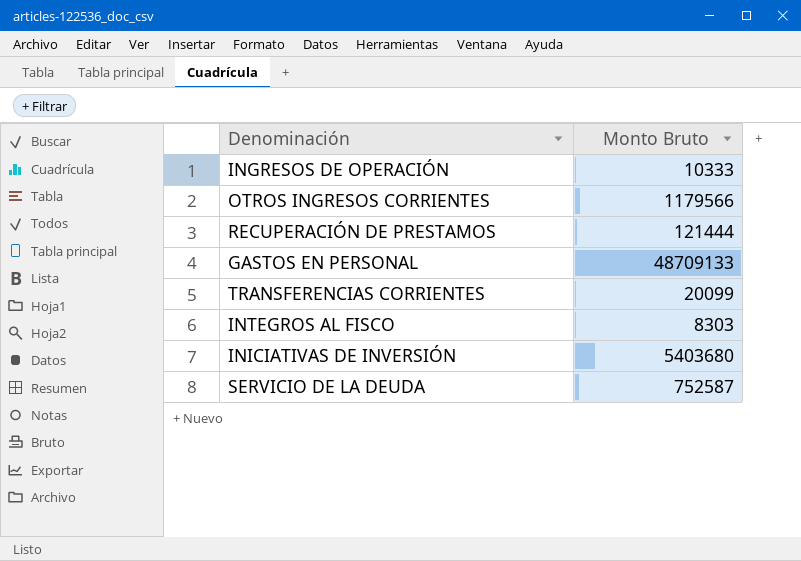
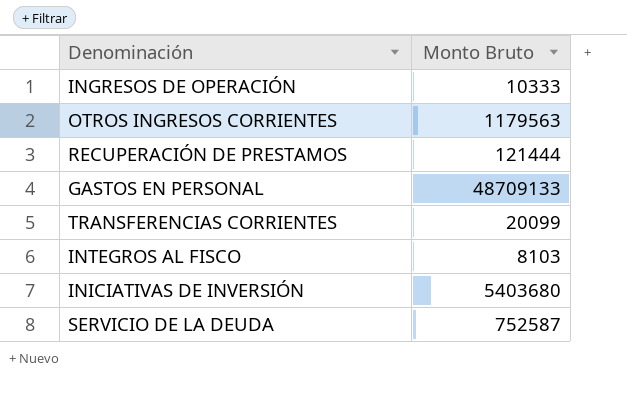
OTROS INGRESOS CORRIENTES | Monto Bruto: 1179566 -> 1179563
INTEGROS AL FISCO | Monto Bruto: 8303 -> 8103

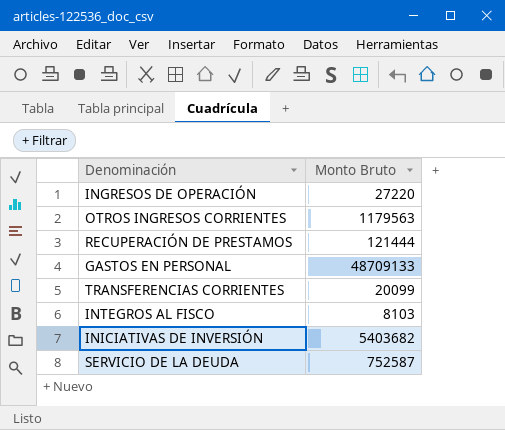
INGRESOS DE OPERACIÓN | Monto Bruto: 10333 -> 27220
INICIATIVAS DE INVERSIÓN | Monto Bruto: 5403680 -> 5403682

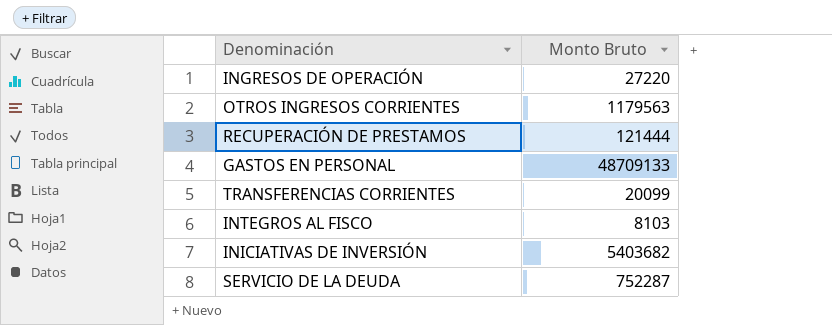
SERVICIO DE LA DEUDA | Monto Bruto: 752587 -> 752287

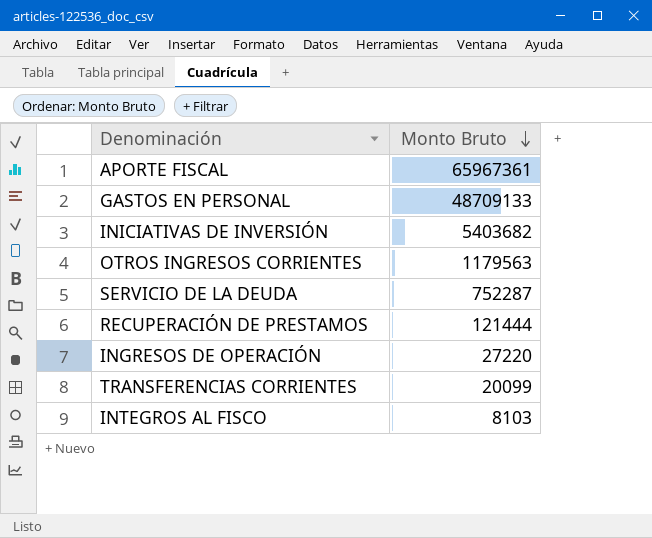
row order: none -> Monto Bruto descending
row APORTE FISCAL: none -> 65967361

